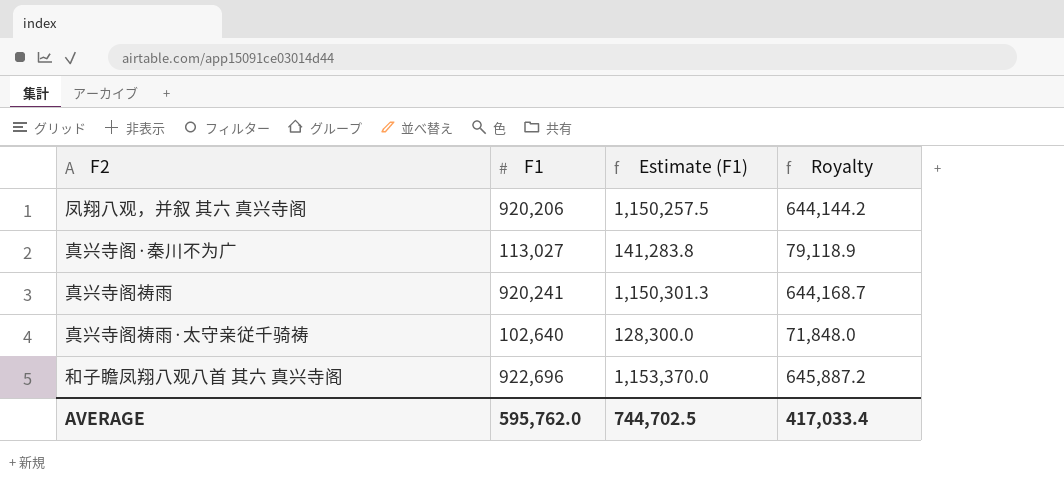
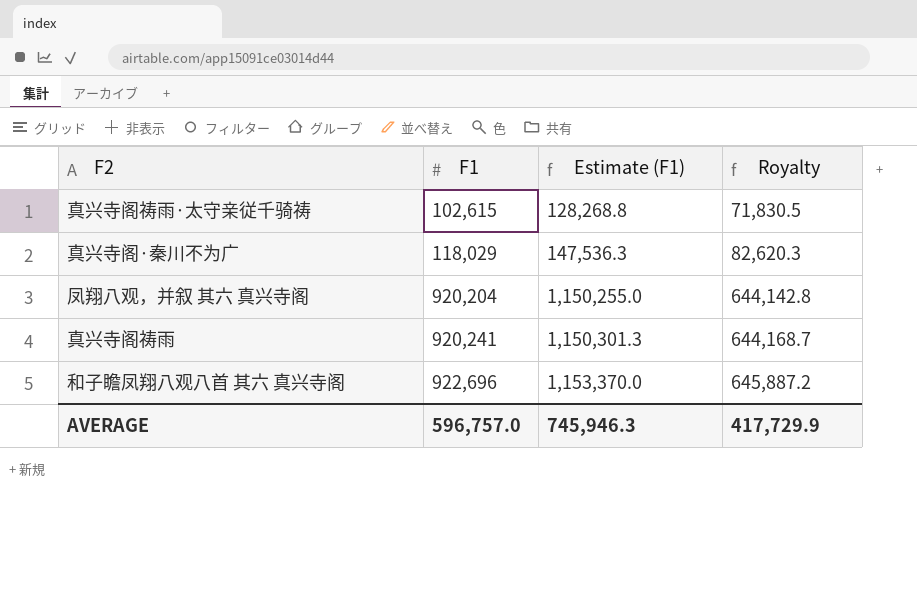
row order: none -> F1 ascending
真兴寺阁祷雨·太守亲従千骑祷 | F1: 102,640 -> 102,615
真兴寺阁祷雨·太守亲従千骑祷 | Estimate (F1): 128,300.0 -> 128,268.8
真兴寺阁祷雨·太守亲従千骑祷 | Royalty: 71,848.0 -> 71,830.5
真兴寺阁·秦川不为广 | F1: 113,027 -> 118,029
真兴寺阁·秦川不为广 | Estimate (F1): 141,283.8 -> 147,536.3
真兴寺阁·秦川不为广 | Royalty: 79,118.9 -> 82,620.3
凤翔八观，并叙 其六 真兴寺阁 | F1: 920,206 -> 920,204
凤翔八观，并叙 其六 真兴寺阁 | Estimate (F1): 1,150,257.5 -> 1,150,255.0
凤翔八观，并叙 其六 真兴寺阁 | Royalty: 644,144.2 -> 644,142.8
AVERAGE | F1: 595,762.0 -> 596,757.0
AVERAGE | Estimate (F1): 744,702.5 -> 745,946.3
AVERAGE | Royalty: 417,033.4 -> 417,729.9

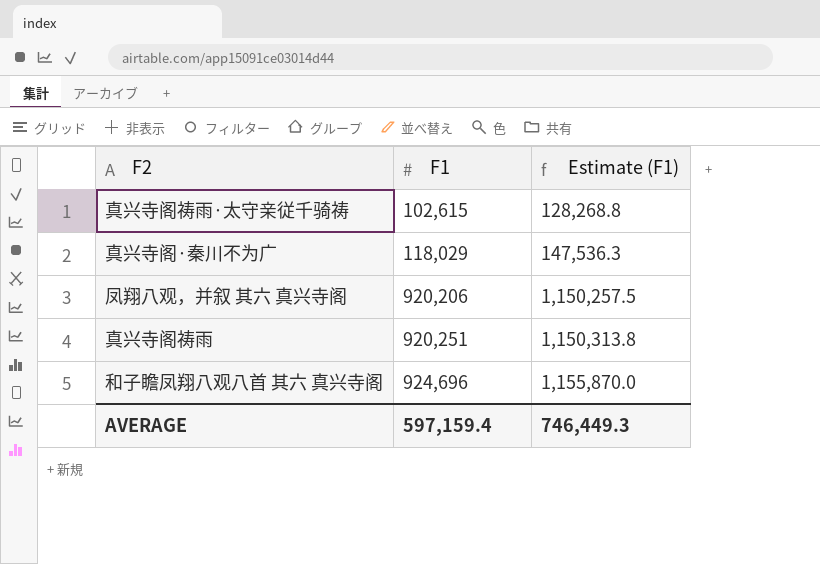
column Royalty | formula: [F1] * 0.7 -> none
凤翔八观，并叙 其六 真兴寺阁 | F1: 920,204 -> 920,206
凤翔八观，并叙 其六 真兴寺阁 | Estimate (F1): 1,150,255.0 -> 1,150,257.5
真兴寺阁祷雨 | F1: 920,241 -> 920,251
真兴寺阁祷雨 | Estimate (F1): 1,150,301.3 -> 1,150,313.8
和子瞻凤翔八观八首 其六 真兴寺阁 | F1: 922,696 -> 924,696
和子瞻凤翔八观八首 其六 真兴寺阁 | Estimate (F1): 1,153,370.0 -> 1,155,870.0
AVERAGE | F1: 596,757.0 -> 597,159.4
AVERAGE | Estimate (F1): 745,946.3 -> 746,449.3

